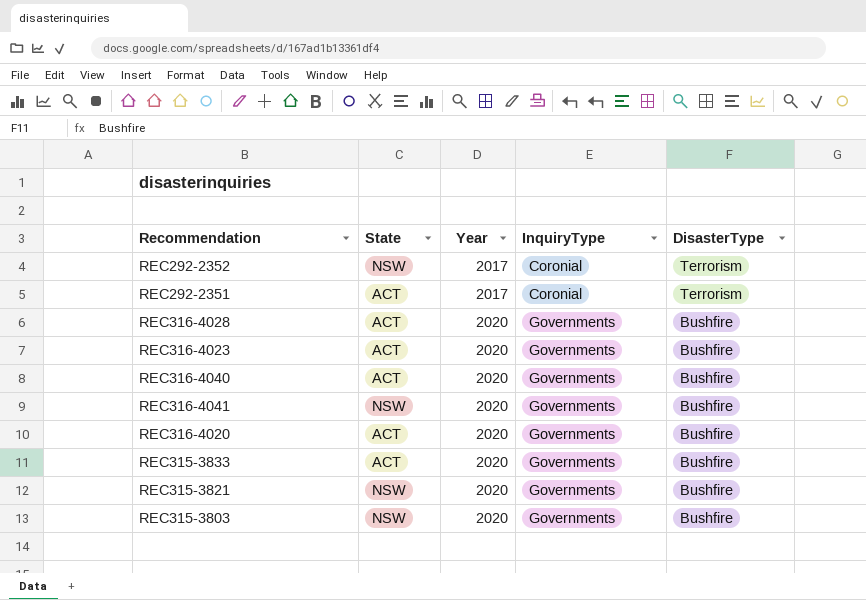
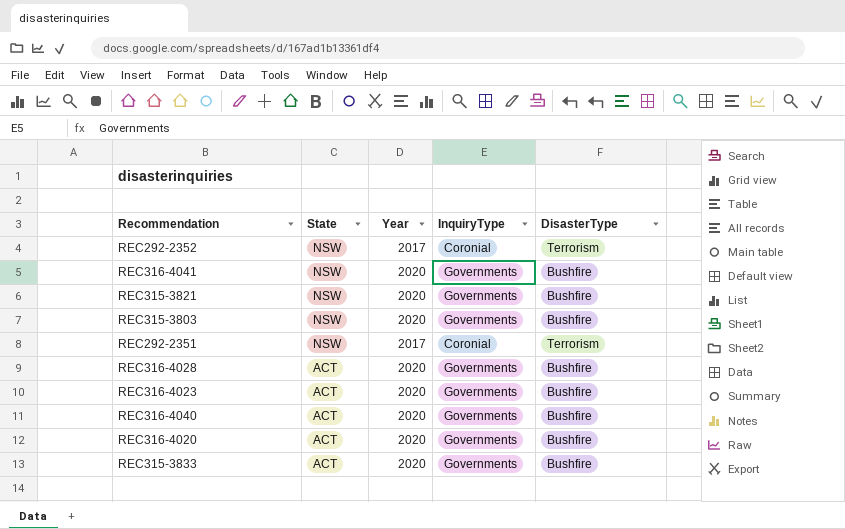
row order: Year ascending -> State descending
REC292-2351 | State: ACT -> NSW

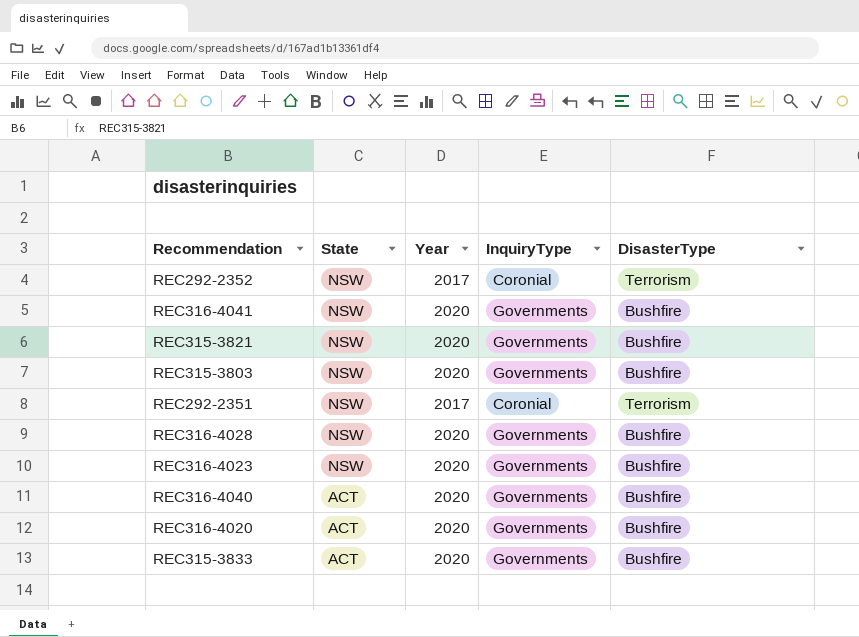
REC316-4028 | State: ACT -> NSW
REC316-4023 | State: ACT -> NSW

